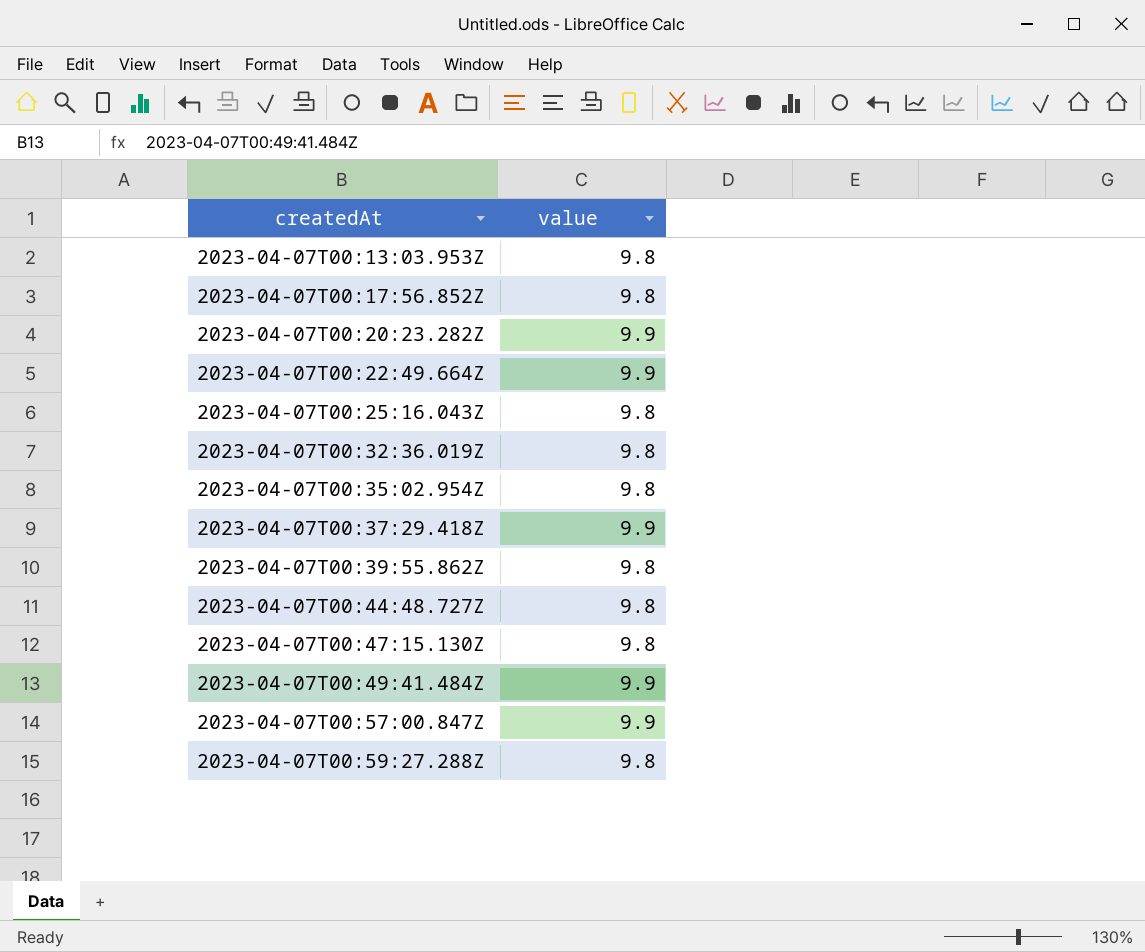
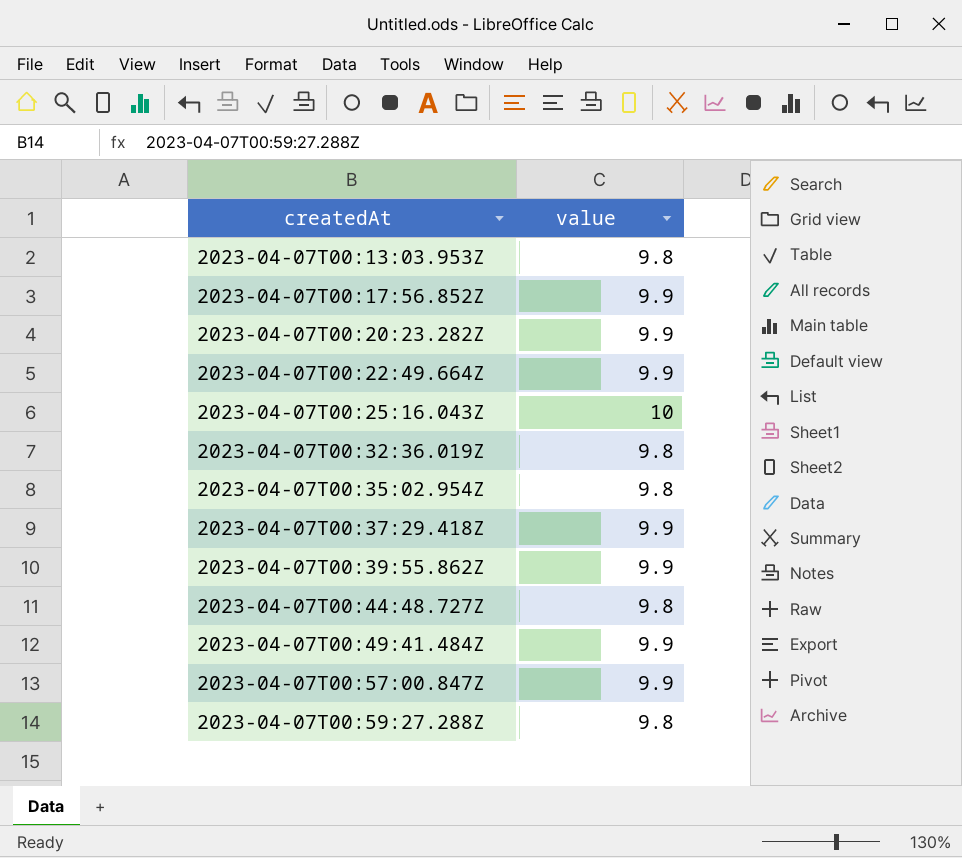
row 2023-04-07T00:47:15.130Z: 9.8 -> none
2023-04-07T00:17:56.852Z | value: 9.8 -> 9.9
2023-04-07T00:25:16.043Z | value: 9.8 -> 10
2023-04-07T00:39:55.862Z | value: 9.8 -> 9.9

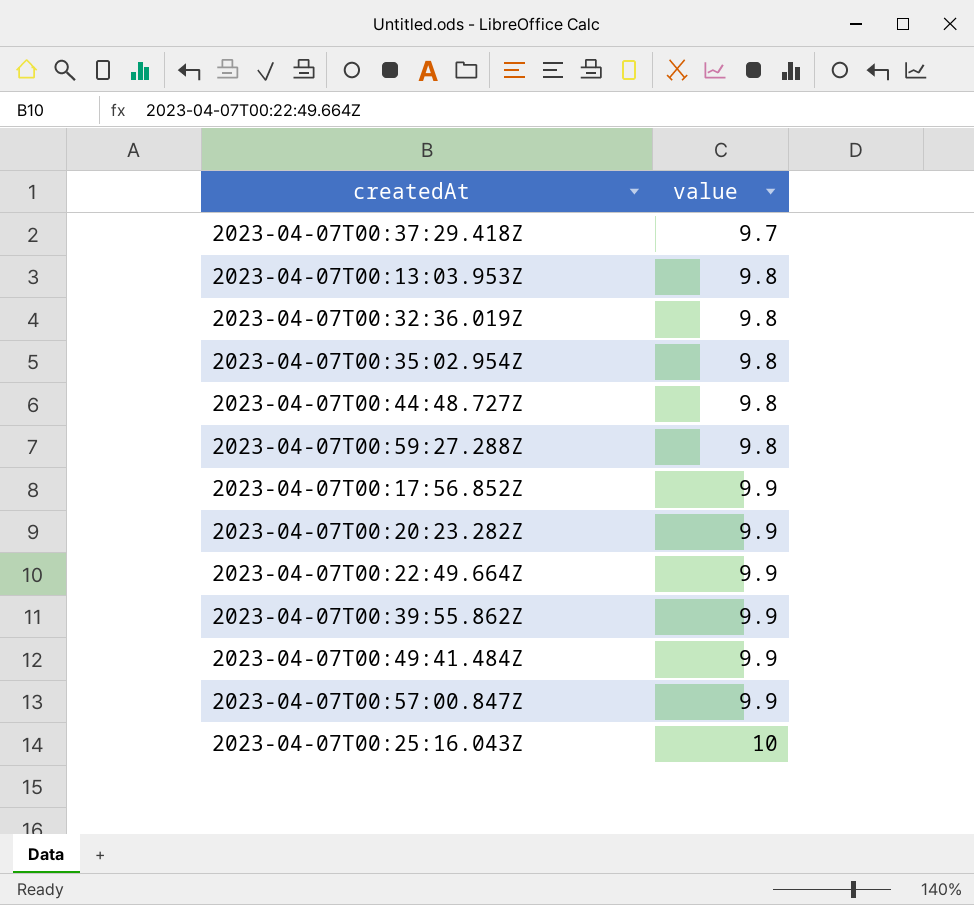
row order: createdAt ascending -> value ascending
2023-04-07T00:37:29.418Z | value: 9.9 -> 9.7

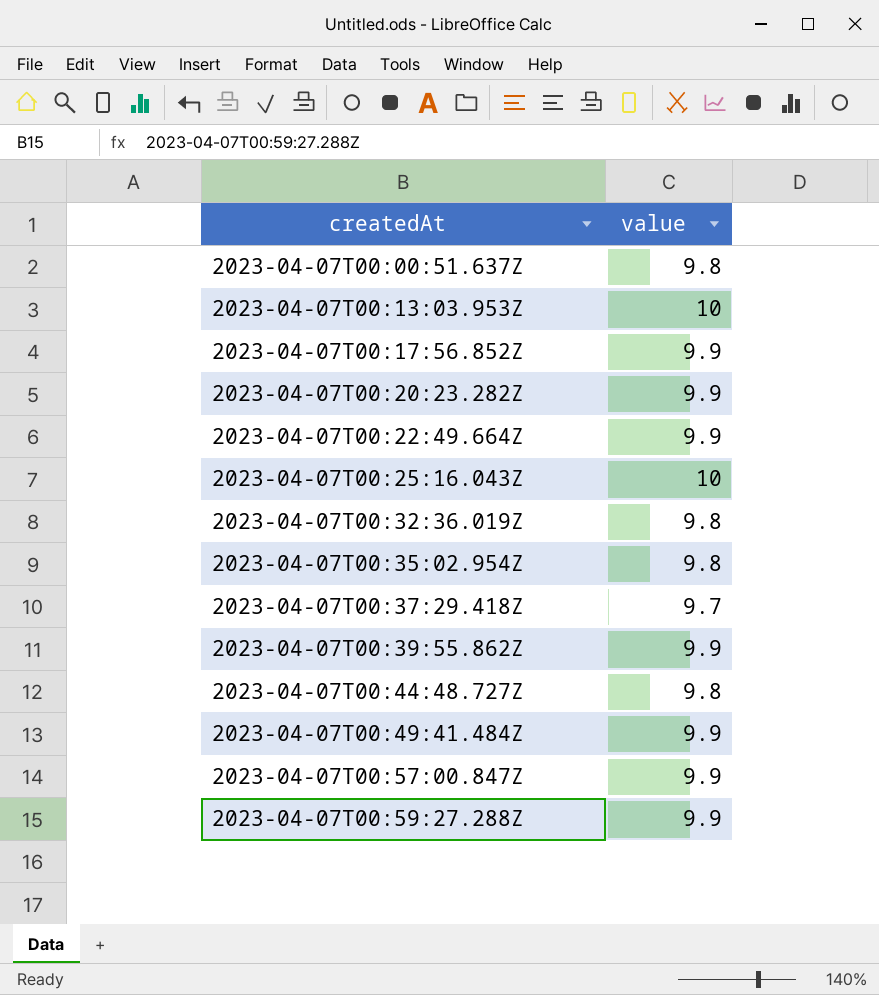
row order: value ascending -> createdAt ascending
row 2023-04-07T00:00:51.637Z: none -> 9.8
2023-04-07T00:13:03.953Z | value: 9.8 -> 10
2023-04-07T00:59:27.288Z | value: 9.8 -> 9.9

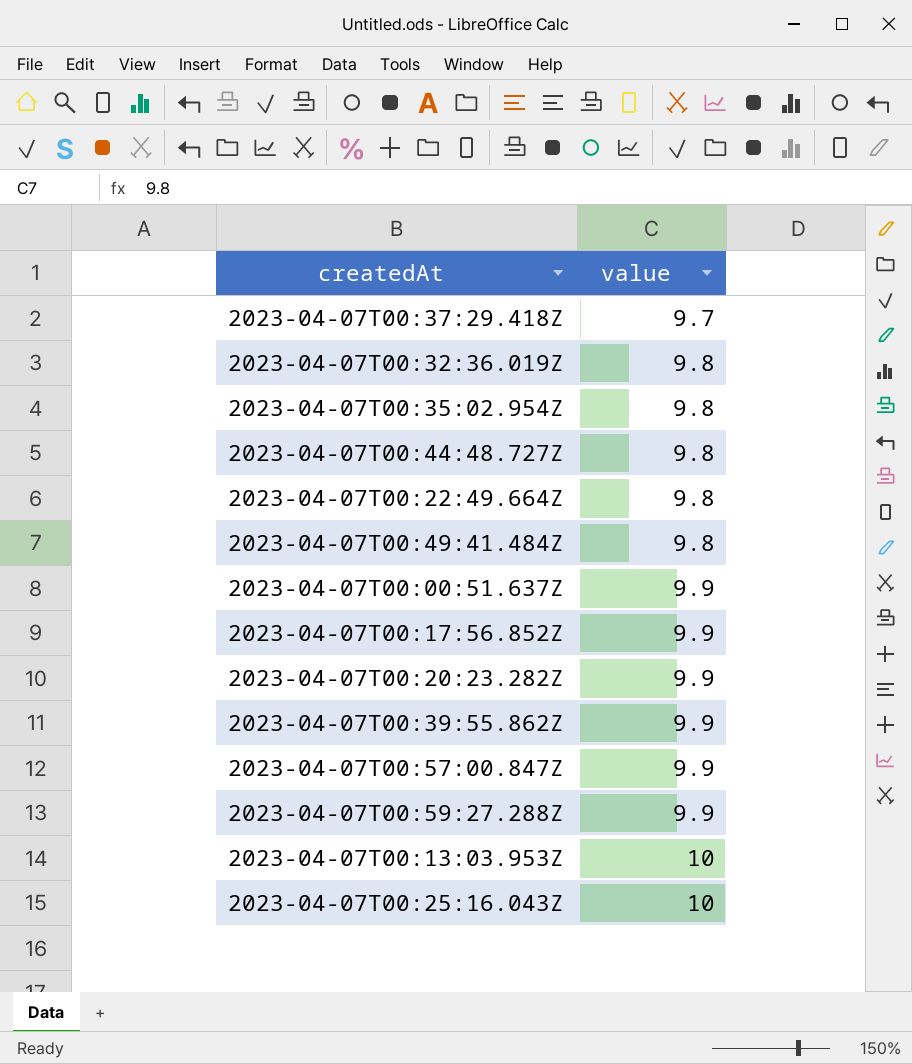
row order: createdAt ascending -> value ascending
2023-04-07T00:22:49.664Z | value: 9.9 -> 9.8
2023-04-07T00:49:41.484Z | value: 9.9 -> 9.8
2023-04-07T00:00:51.637Z | value: 9.8 -> 9.9

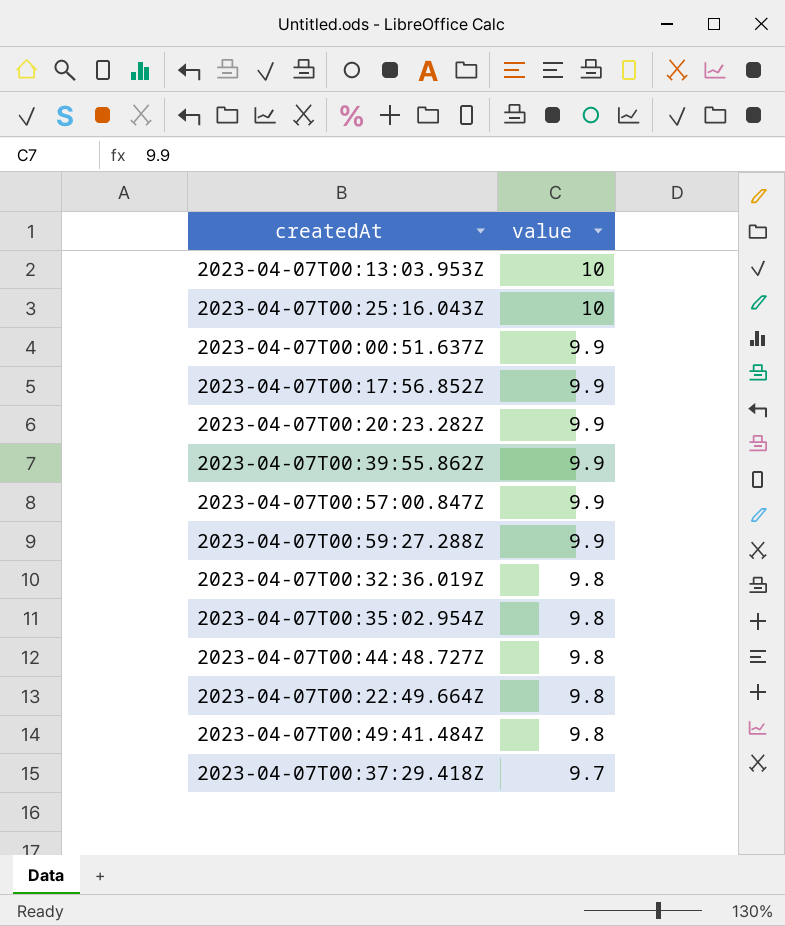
row order: value ascending -> value descending

